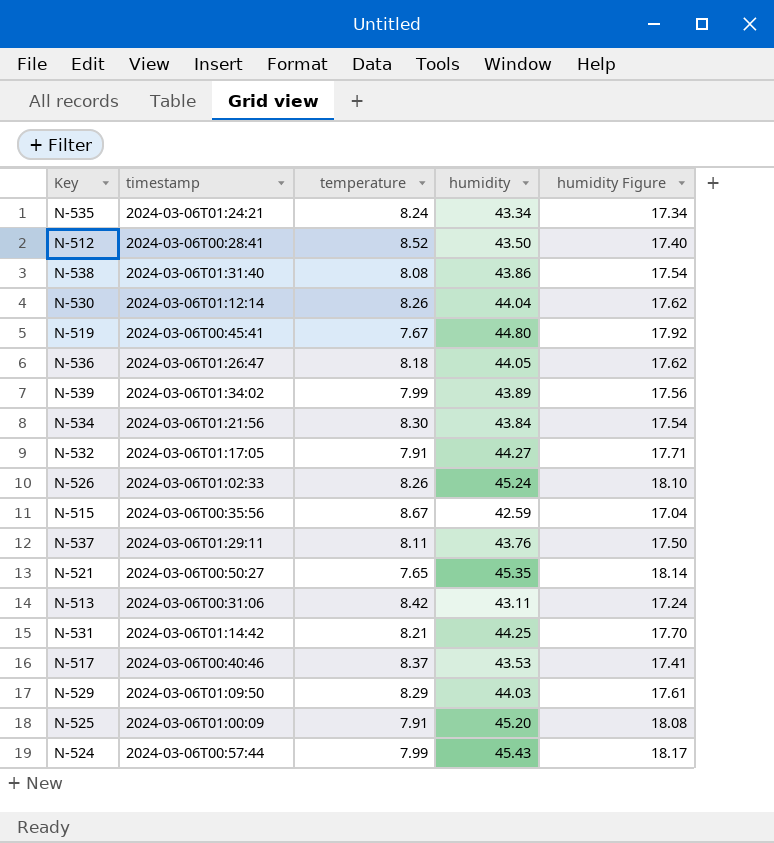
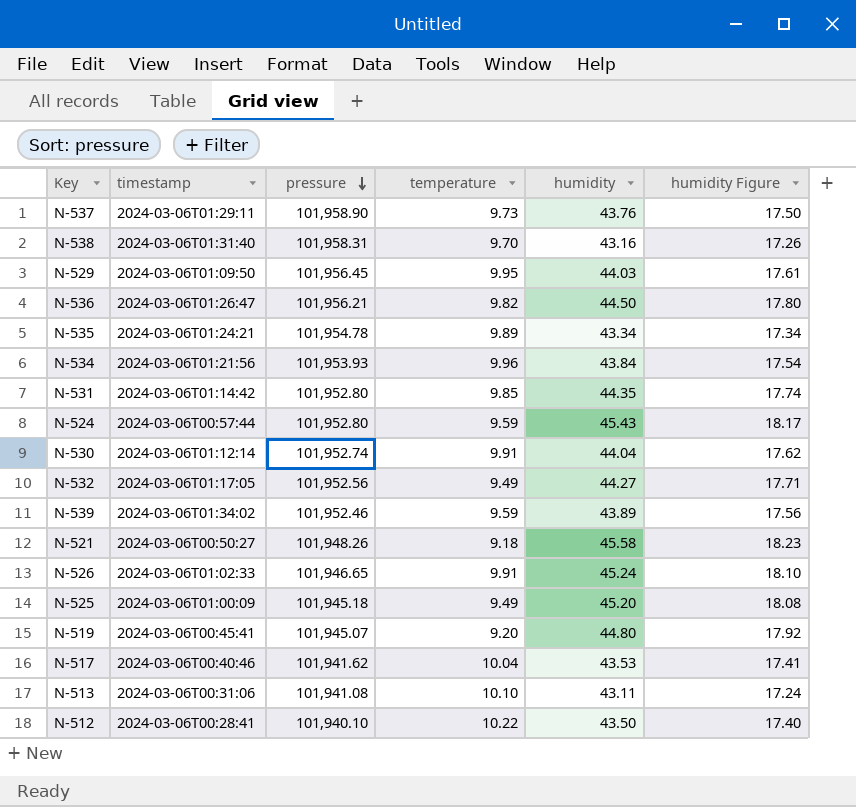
row order: none -> pressure descending
column pressure | position: none -> 3
row N-515: 2024-03-06T00:35:56 | 8.67 | 42.59 | 17.04 -> none
N-537 | temperature: 8.11 -> 9.73
N-538 | temperature: 8.08 -> 9.70
N-538 | humidity: 43.86 -> 43.16
N-538 | humidity Figure: 17.54 -> 17.26
N-529 | temperature: 8.29 -> 9.95
N-536 | temperature: 8.18 -> 9.82
N-536 | humidity: 44.05 -> 44.50
N-536 | humidity Figure: 17.62 -> 17.80
N-535 | temperature: 8.24 -> 9.89
N-534 | temperature: 8.30 -> 9.96
N-531 | temperature: 8.21 -> 9.85
N-531 | humidity: 44.25 -> 44.35
N-531 | humidity Figure: 17.70 -> 17.74
N-524 | temperature: 7.99 -> 9.59
N-530 | temperature: 8.26 -> 9.91
N-532 | temperature: 7.91 -> 9.49
N-539 | temperature: 7.99 -> 9.59
N-521 | temperature: 7.65 -> 9.18
N-521 | humidity: 45.35 -> 45.58
N-521 | humidity Figure: 18.14 -> 18.23
N-526 | temperature: 8.26 -> 9.91
N-525 | temperature: 7.91 -> 9.49
N-519 | temperature: 7.67 -> 9.20
N-517 | temperature: 8.37 -> 10.04
N-513 | temperature: 8.42 -> 10.10
N-512 | temperature: 8.52 -> 10.22

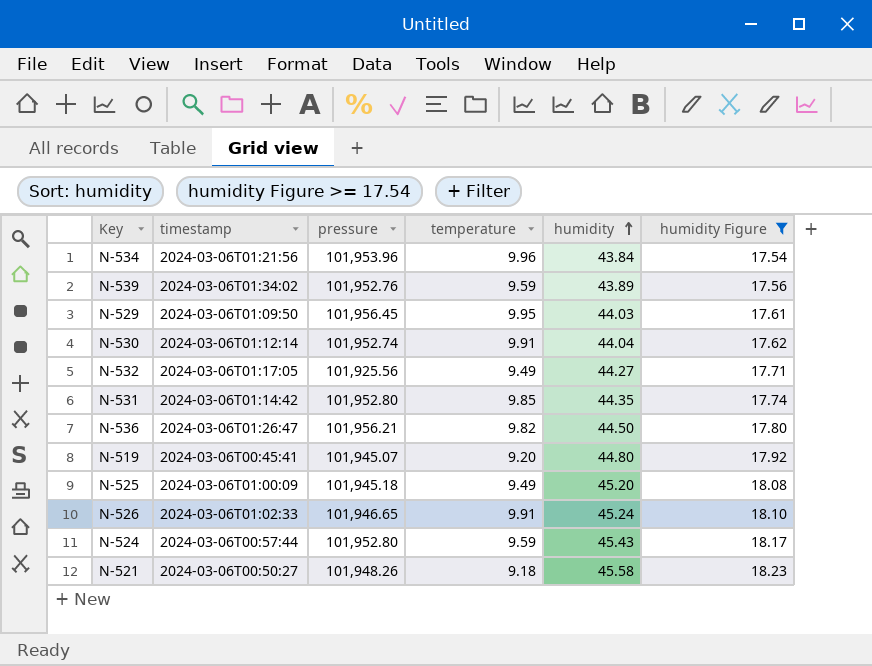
filter: none -> humidity Figure >= 17.54
row order: pressure descending -> humidity ascending
N-534 | pressure: 101,953.93 -> 101,953.96
N-539 | pressure: 101,952.46 -> 101,952.76
N-532 | pressure: 101,952.56 -> 101,925.56

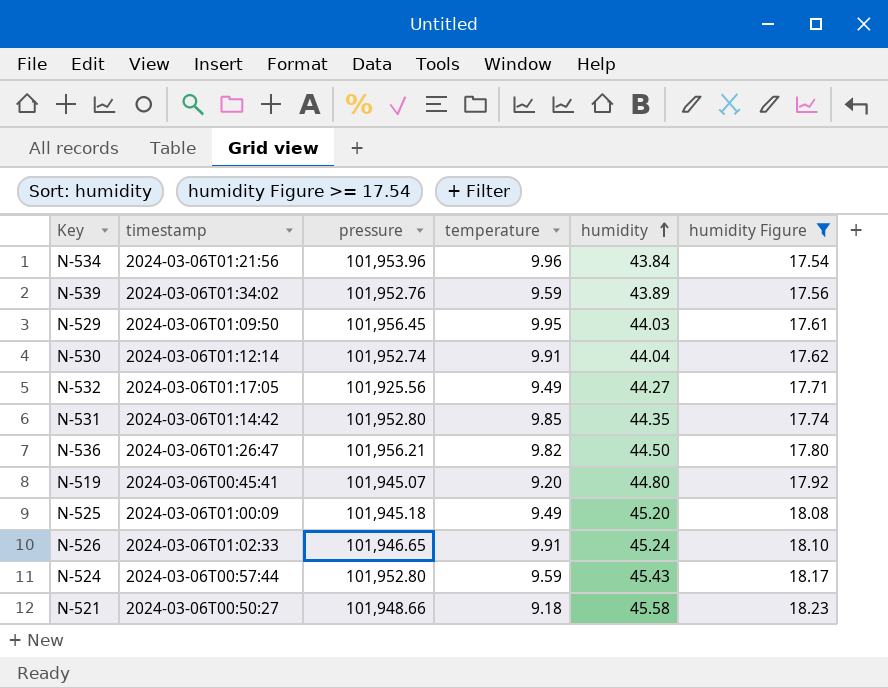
N-521 | pressure: 101,948.26 -> 101,948.66

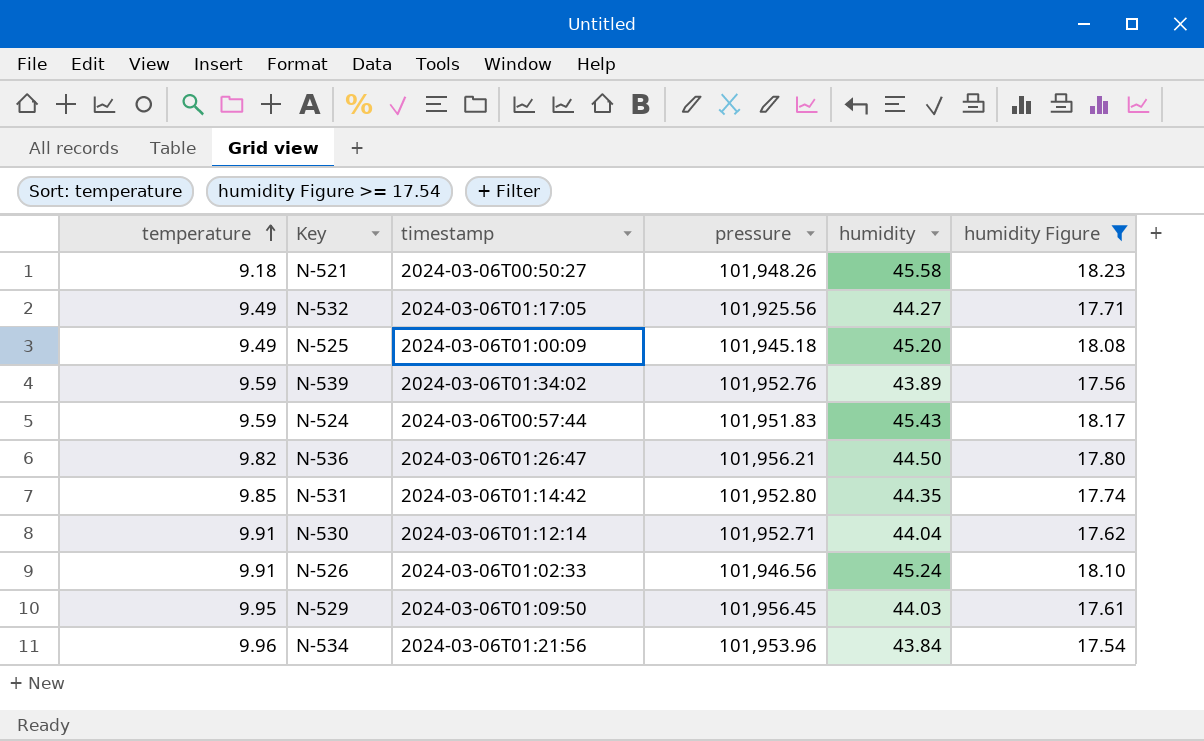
row order: humidity ascending -> temperature ascending
column temperature | position: 4 -> 1
row N-519: 2024-03-06T00:45:41 | 101,945.07 | 9.20 | 44.80 | 17.92 -> none
N-521 | pressure: 101,948.66 -> 101,948.26
N-524 | pressure: 101,952.80 -> 101,951.83
N-530 | pressure: 101,952.74 -> 101,952.71
N-526 | pressure: 101,946.65 -> 101,946.56

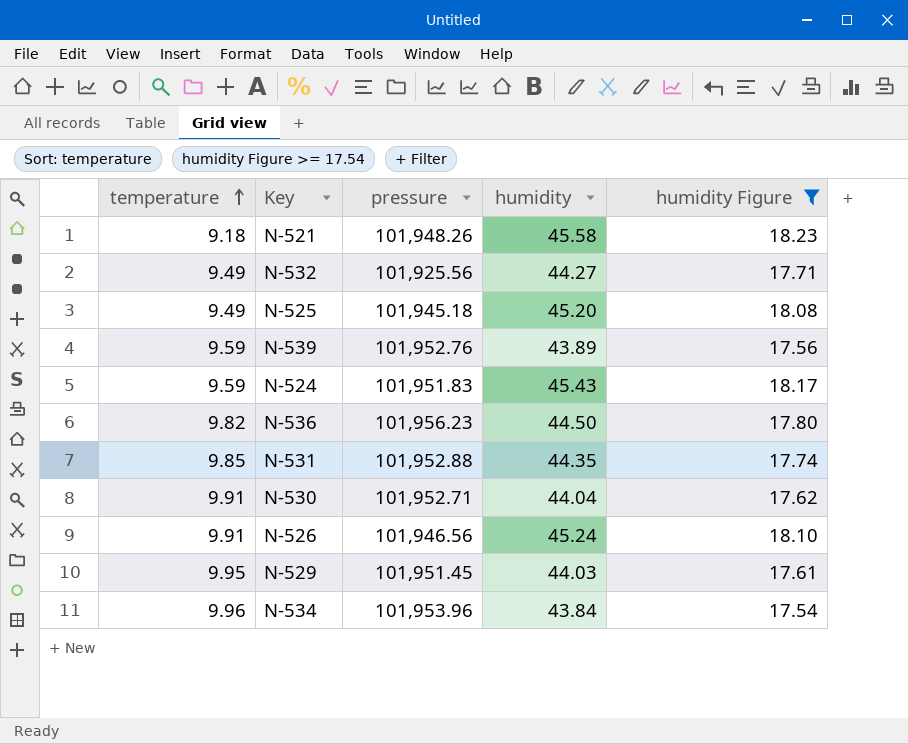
column timestamp | position: 3 -> none
N-536 | pressure: 101,956.21 -> 101,956.23
N-531 | pressure: 101,952.80 -> 101,952.88
N-529 | pressure: 101,956.45 -> 101,951.45

